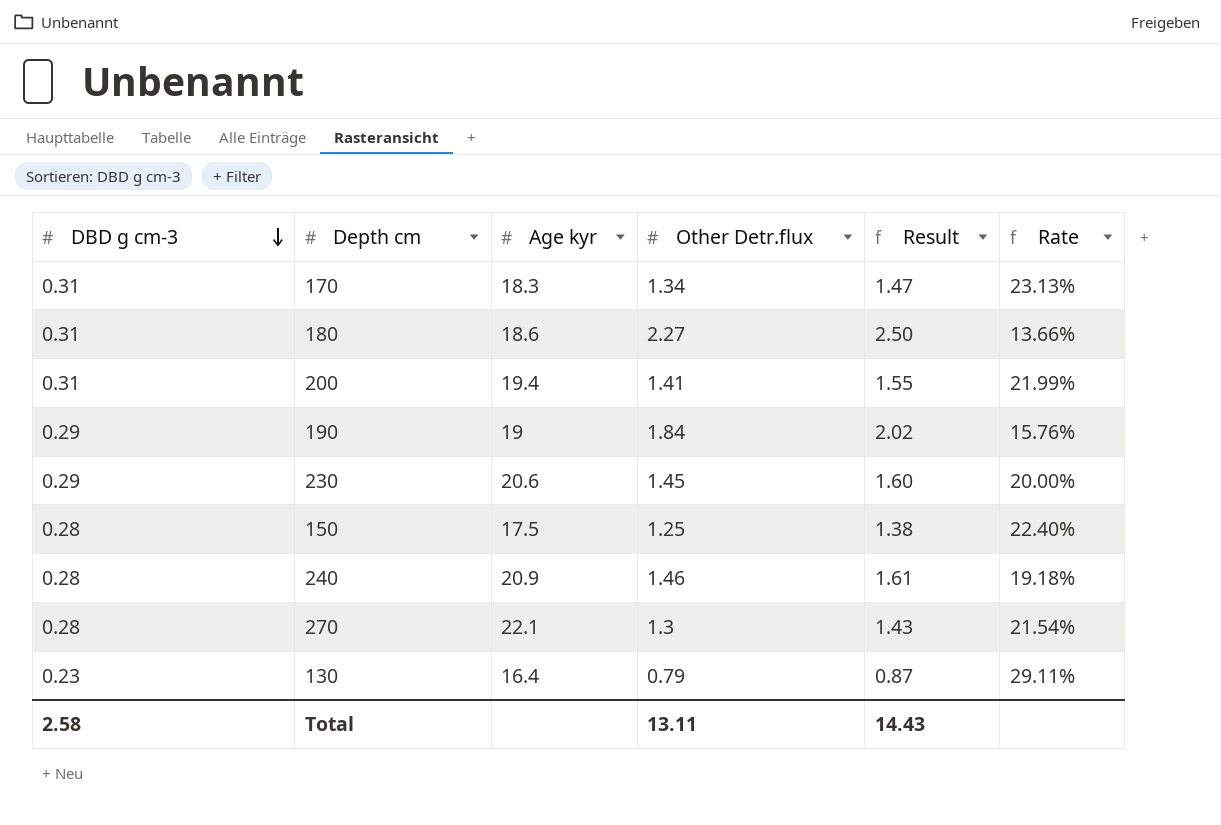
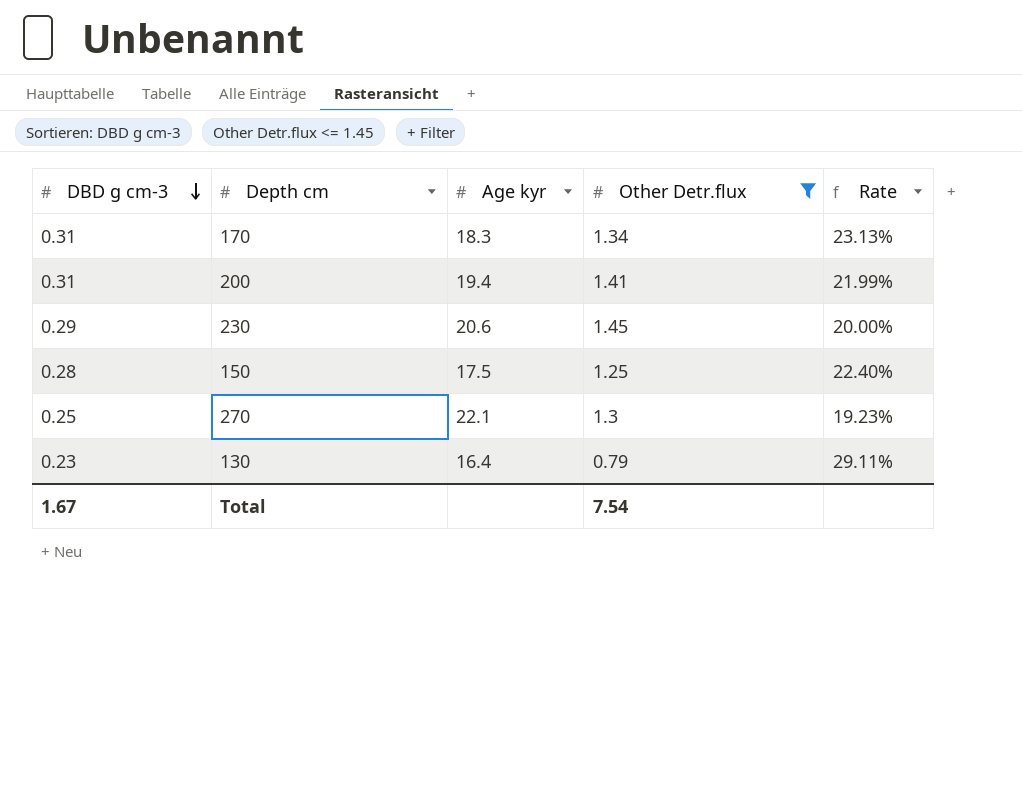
filter: none -> Other Detr.flux <= 1.45
column Result | formula: [Other Detr.flux] * 1.1 -> none
270 | DBD g cm-3: 0.28 -> 0.25
270 | Rate: 21.54% -> 19.23%
Total | DBD g cm-3: 2.58 -> 1.67
Total | Other Detr.flux: 13.11 -> 7.54

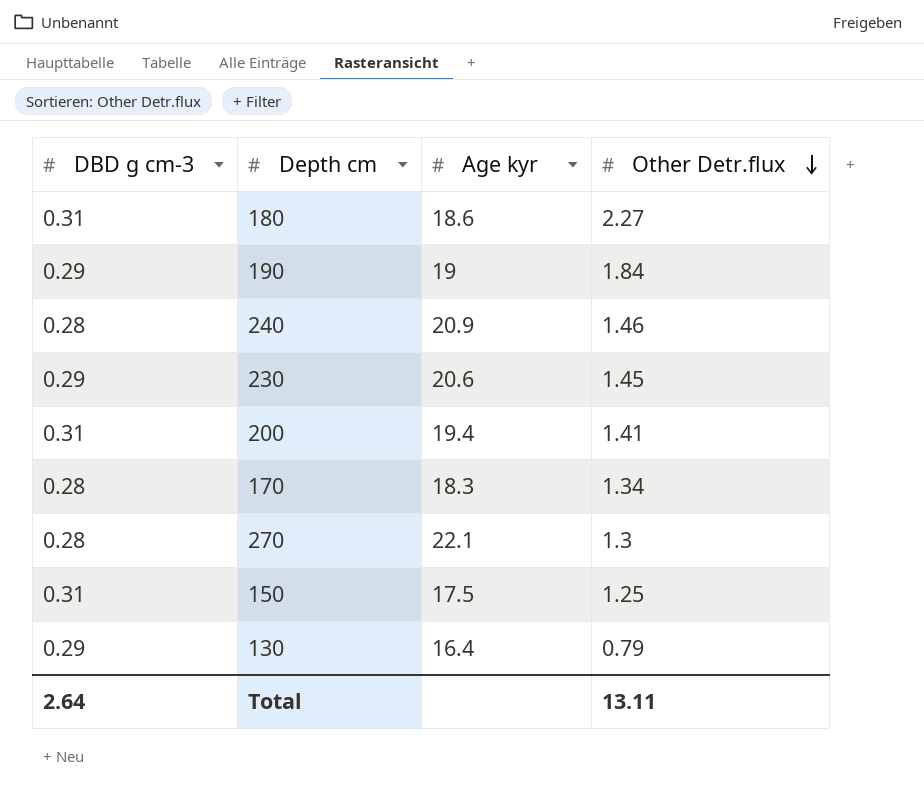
filter: Other Detr.flux <= 1.45 -> none
row order: DBD g cm-3 descending -> Other Detr.flux descending
column Rate | formula: [DBD g cm-3] / [Other Detr.flux] -> none
170 | DBD g cm-3: 0.31 -> 0.28
270 | DBD g cm-3: 0.25 -> 0.28
150 | DBD g cm-3: 0.28 -> 0.31
130 | DBD g cm-3: 0.23 -> 0.29
Total | DBD g cm-3: 1.67 -> 2.64
Total | Other Detr.flux: 7.54 -> 13.11

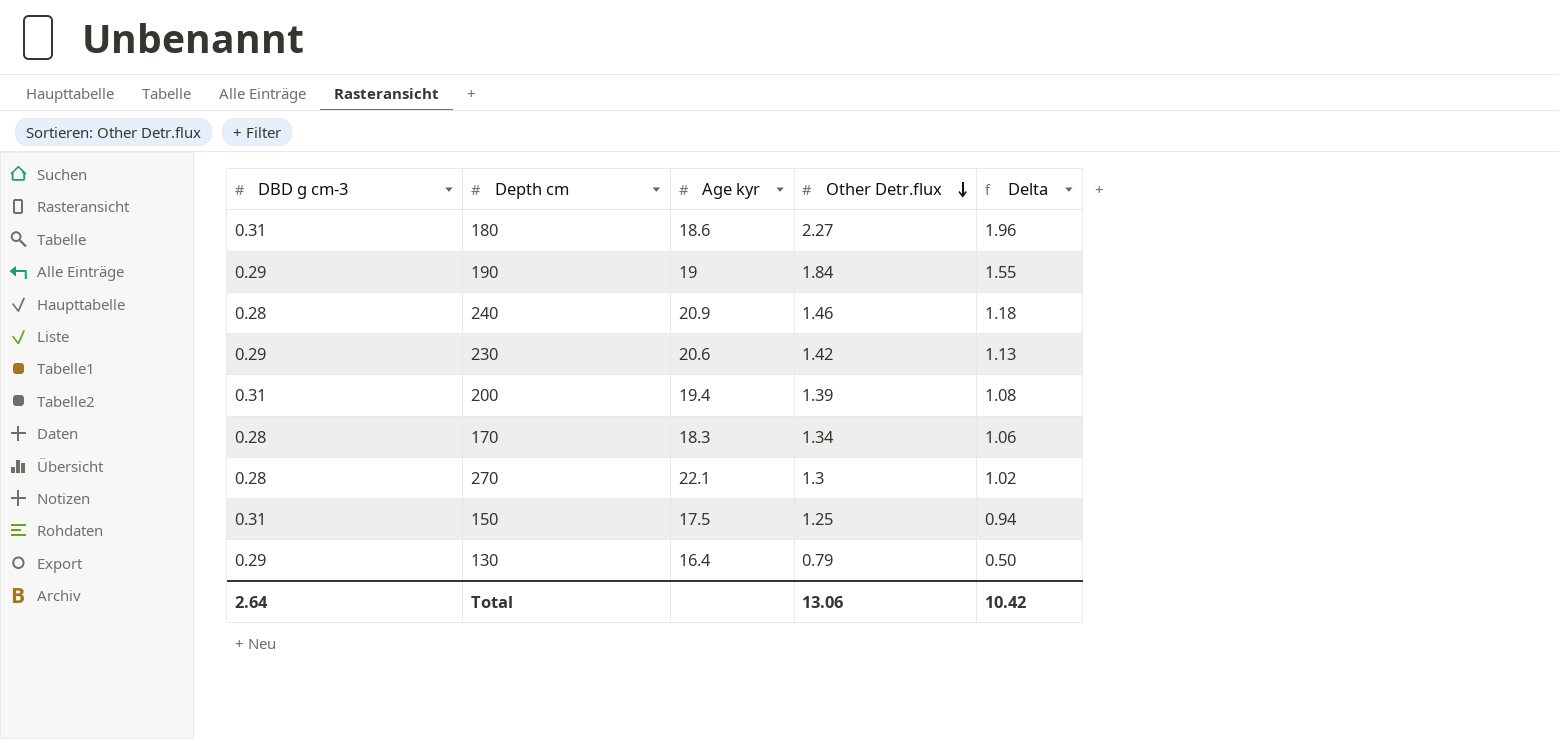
column Delta | formula: none -> [Other Detr.flux] - [DBD g cm-3]
230 | Other Detr.flux: 1.45 -> 1.42
200 | Other Detr.flux: 1.41 -> 1.39
Total | Other Detr.flux: 13.11 -> 13.06

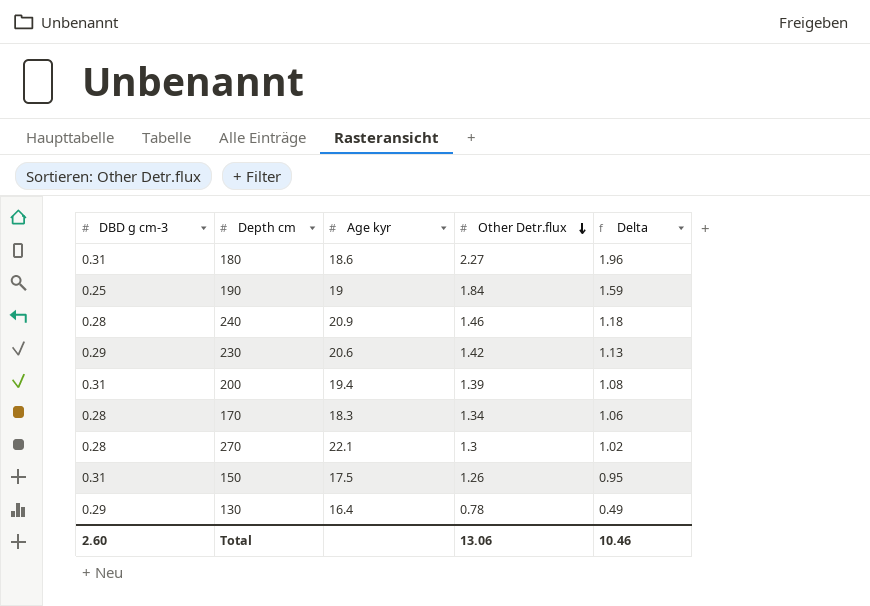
190 | DBD g cm-3: 0.29 -> 0.25
190 | Delta: 1.55 -> 1.59
150 | Other Detr.flux: 1.25 -> 1.26
150 | Delta: 0.94 -> 0.95
130 | Other Detr.flux: 0.79 -> 0.78
130 | Delta: 0.50 -> 0.49
Total | DBD g cm-3: 2.64 -> 2.60
Total | Delta: 10.42 -> 10.46

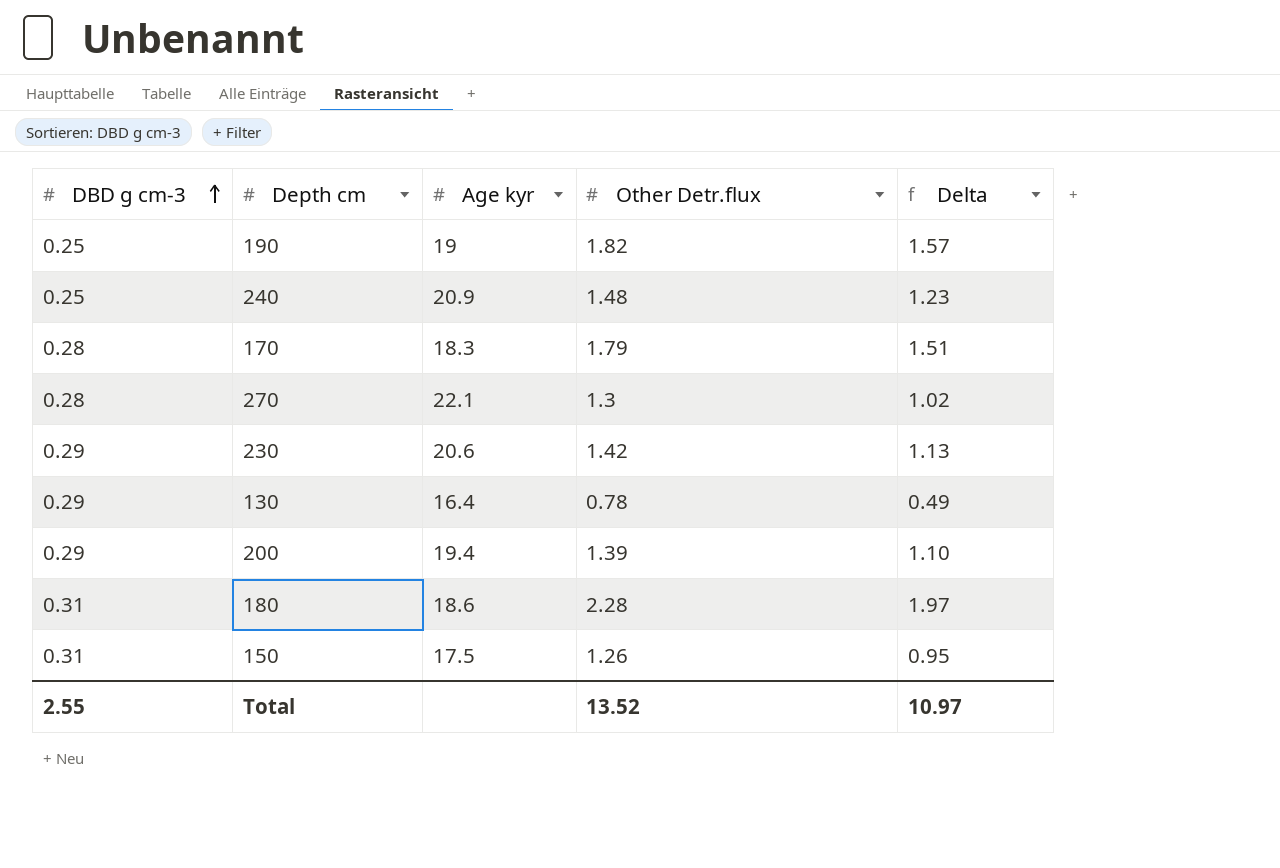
row order: Other Detr.flux descending -> DBD g cm-3 ascending
190 | Other Detr.flux: 1.84 -> 1.82
190 | Delta: 1.59 -> 1.57
240 | DBD g cm-3: 0.28 -> 0.25
240 | Other Detr.flux: 1.46 -> 1.48
240 | Delta: 1.18 -> 1.23
170 | Other Detr.flux: 1.34 -> 1.79
170 | Delta: 1.06 -> 1.51
200 | DBD g cm-3: 0.31 -> 0.29
200 | Delta: 1.08 -> 1.10
180 | Other Detr.flux: 2.27 -> 2.28
180 | Delta: 1.96 -> 1.97
Total | DBD g cm-3: 2.60 -> 2.55
Total | Other Detr.flux: 13.06 -> 13.52
Total | Delta: 10.46 -> 10.97

